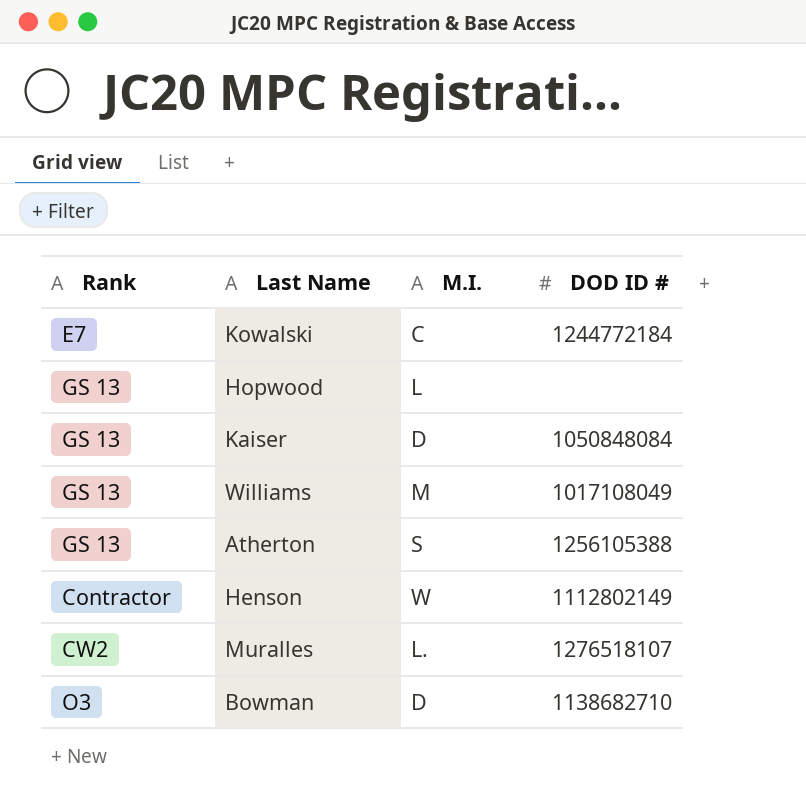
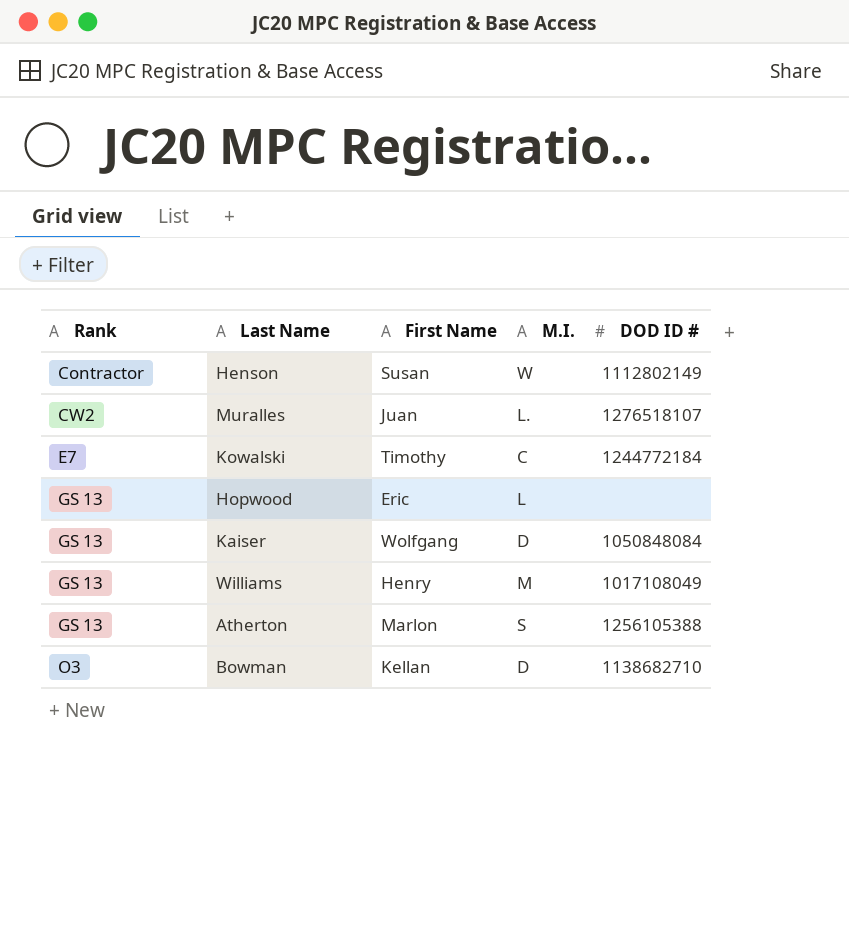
row order: none -> Rank ascending
column First Name | position: none -> 3

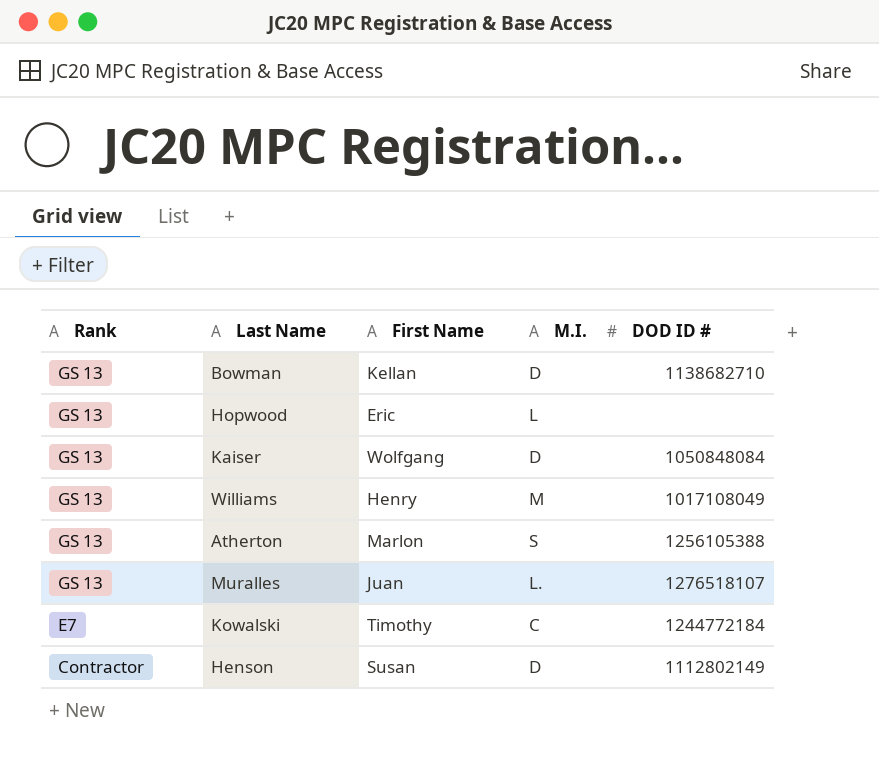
row order: Rank ascending -> Rank descending
Bowman | Rank: O3 -> GS 13
Muralles | Rank: CW2 -> GS 13
Henson | M.I.: W -> D

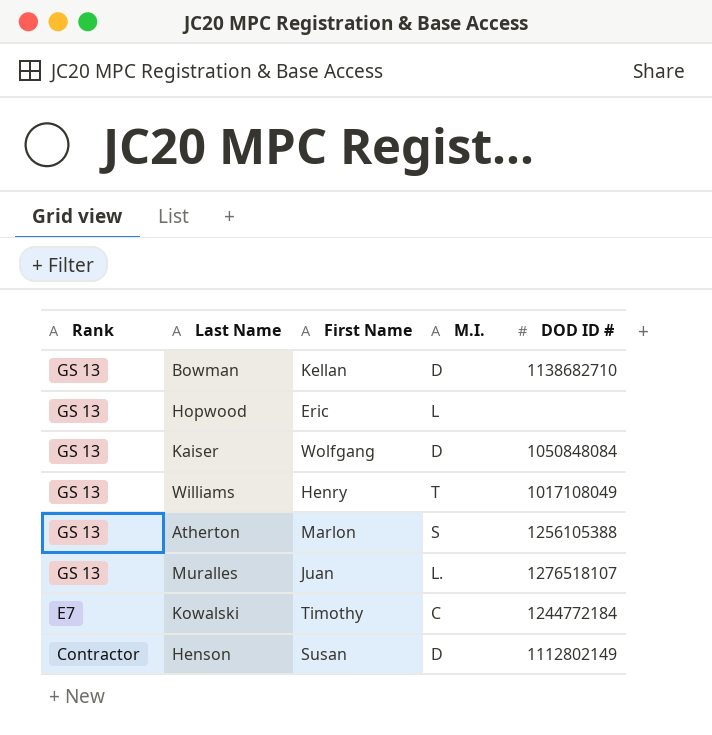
Williams | M.I.: M -> T

